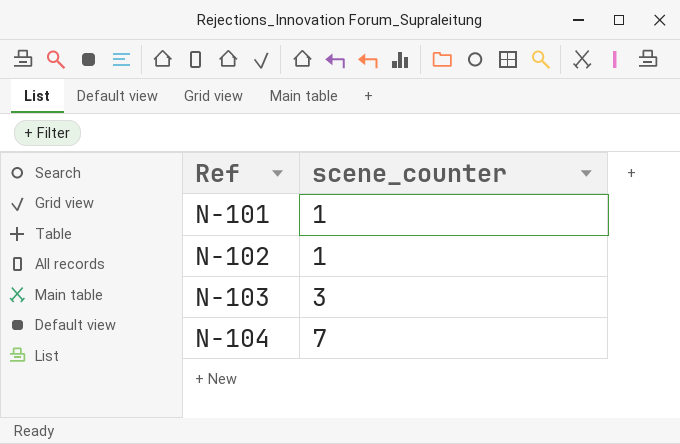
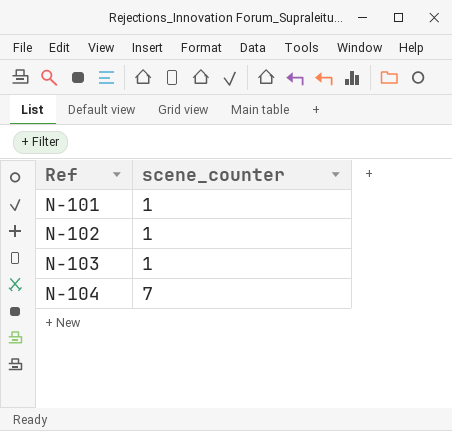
N-103 | scene_counter: 3 -> 1

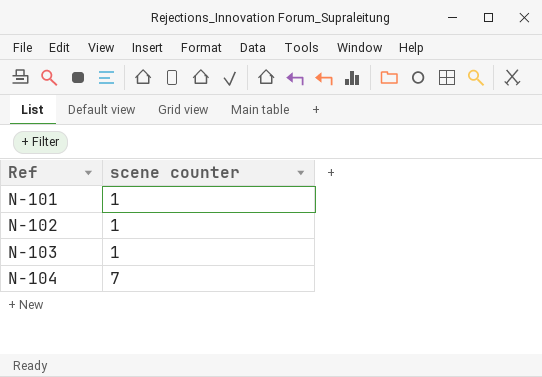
column name: scene_counter -> scene counter

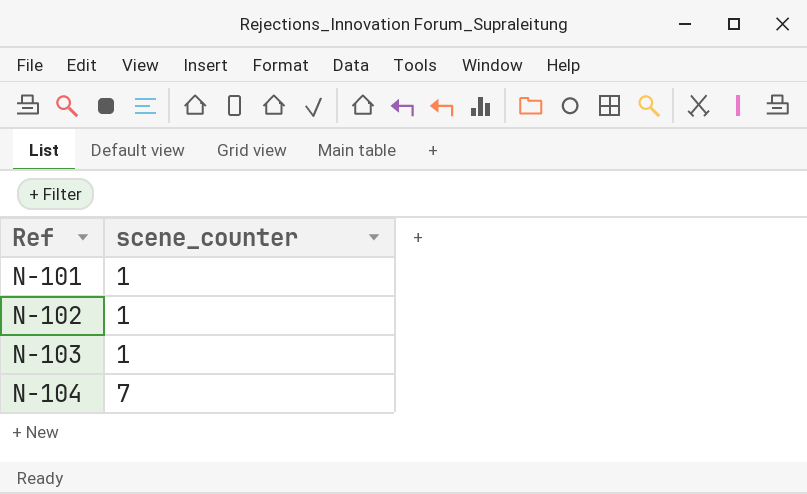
column name: scene counter -> scene_counter

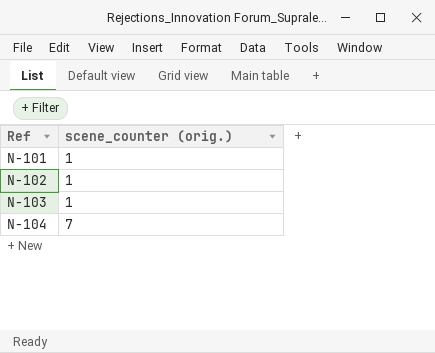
column name: scene_counter -> scene_counter (orig.)

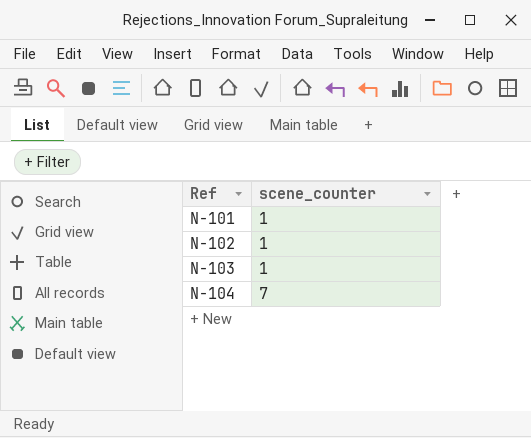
column name: scene_counter (orig.) -> scene_counter

